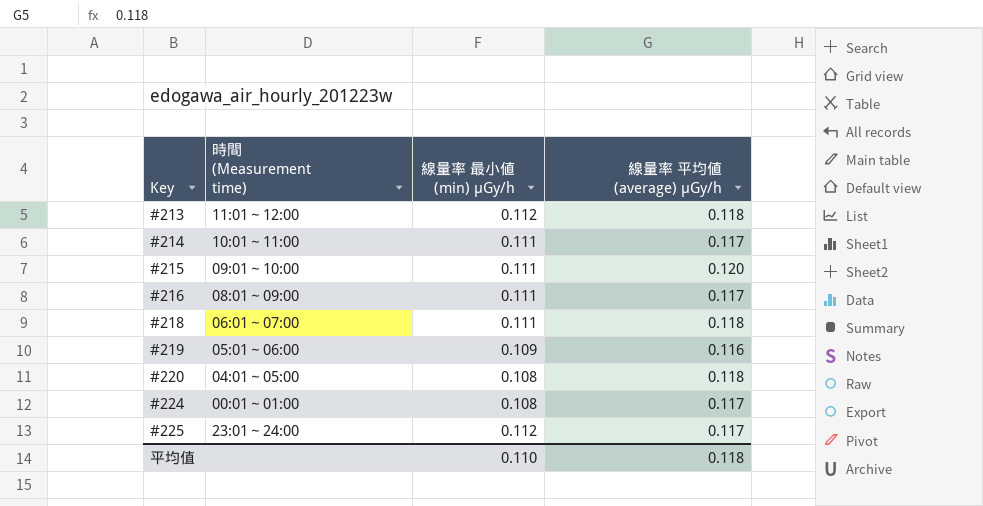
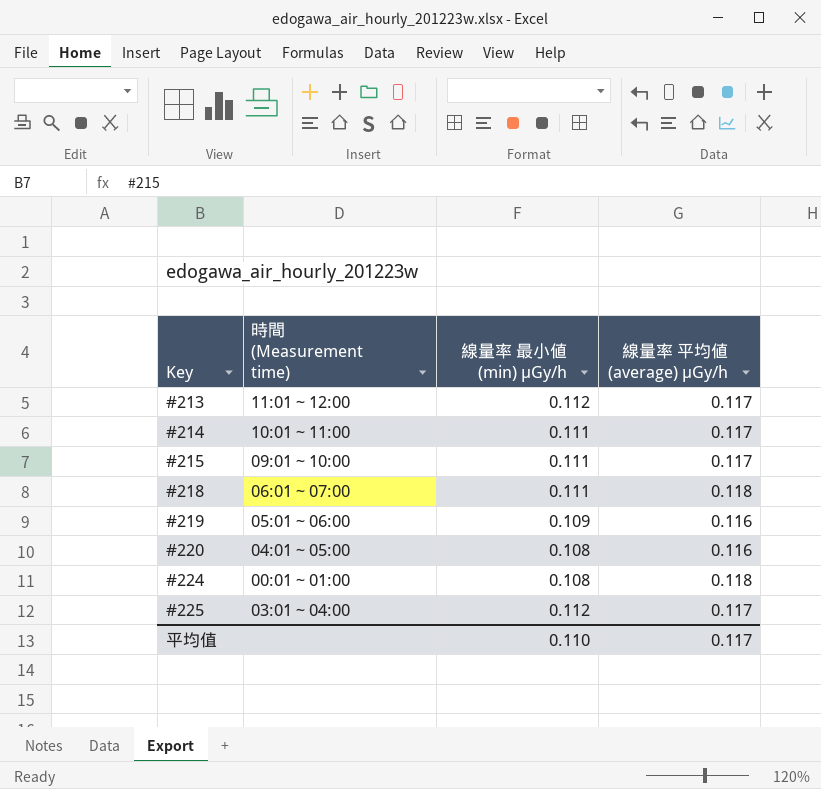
row #216: 08:01～09:00 | 0.111 | 0.117 -> none
#213 | 線量率 平均値 (average) μGy/h: 0.118 -> 0.117
#215 | 線量率 平均値 (average) μGy/h: 0.120 -> 0.117
#220 | 線量率 平均値 (average) μGy/h: 0.118 -> 0.116
#224 | 線量率 平均値 (average) μGy/h: 0.117 -> 0.118
#225 | 時間 (Measurement time): 23:01～24:00 -> 03:01～04:00
平均值 | 線量率 平均値 (average) μGy/h: 0.118 -> 0.117

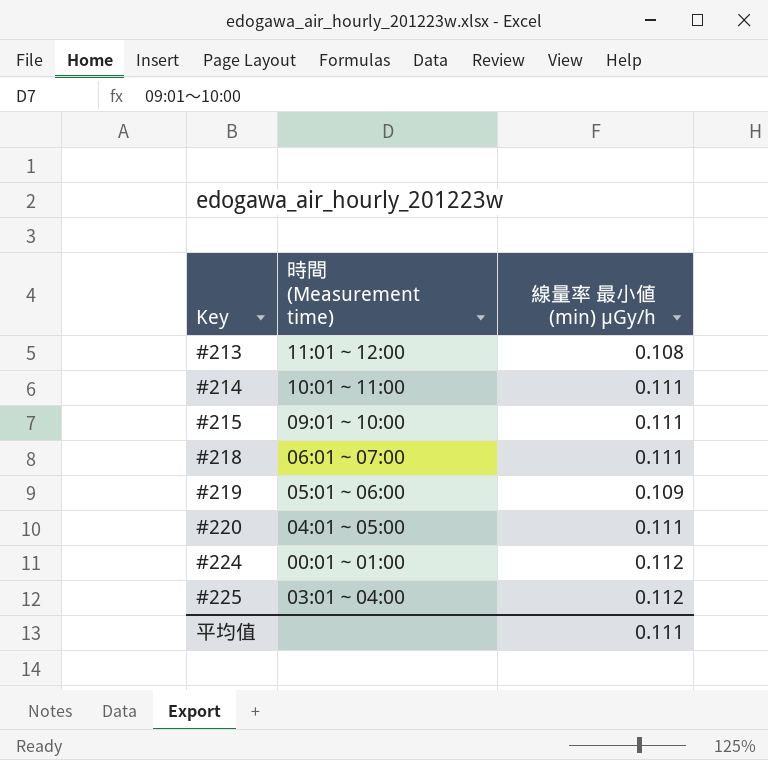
column 線量率 平均値 (average) μGy/h | position: 4 -> none
#213 | 線量率 最小値 (min) μGy/h: 0.112 -> 0.108
#220 | 線量率 最小値 (min) μGy/h: 0.108 -> 0.111
#224 | 線量率 最小値 (min) μGy/h: 0.108 -> 0.112
平均值 | 線量率 最小値 (min) μGy/h: 0.110 -> 0.111

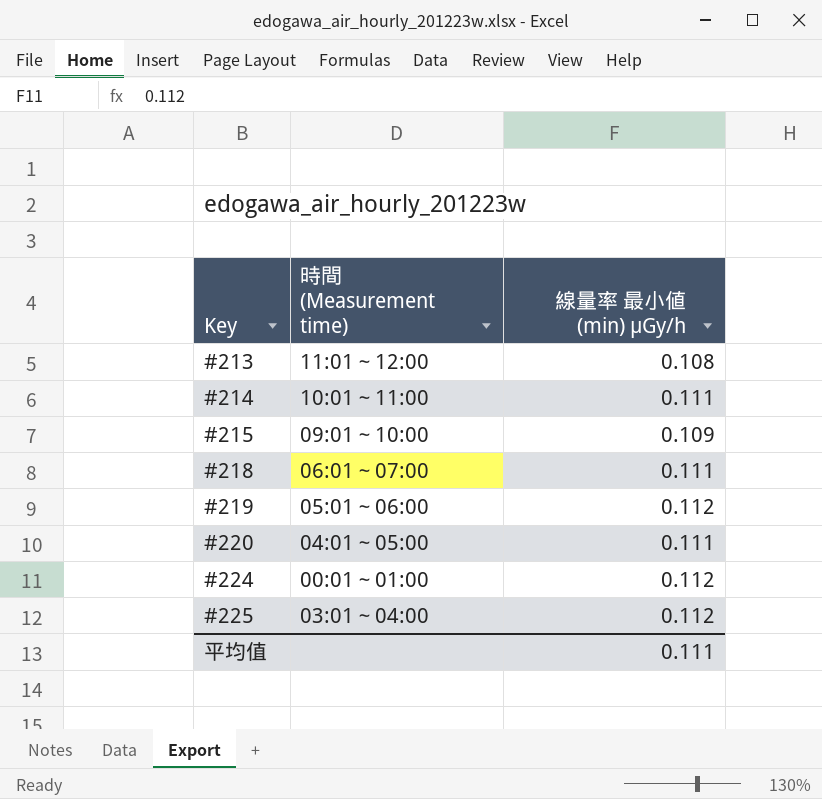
#215 | 線量率 最小値 (min) μGy/h: 0.111 -> 0.109
#219 | 線量率 最小値 (min) μGy/h: 0.109 -> 0.112

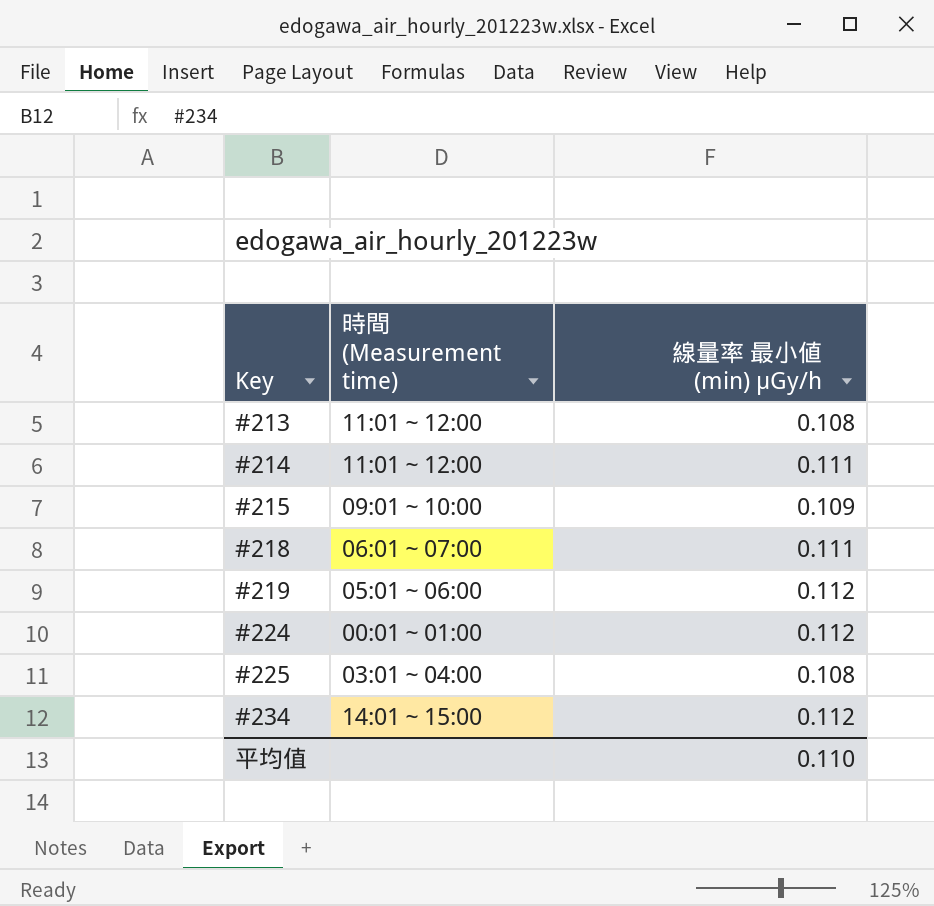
row #220: 04:01～05:00 | 0.111 -> none
#214 | 時間 (Measurement time): 10:01～11:00 -> 11:01～12:00
#225 | 線量率 最小値 (min) μGy/h: 0.112 -> 0.108
row #234: none -> 14:01～15:00 | 0.112
平均值 | 線量率 最小値 (min) μGy/h: 0.111 -> 0.110

